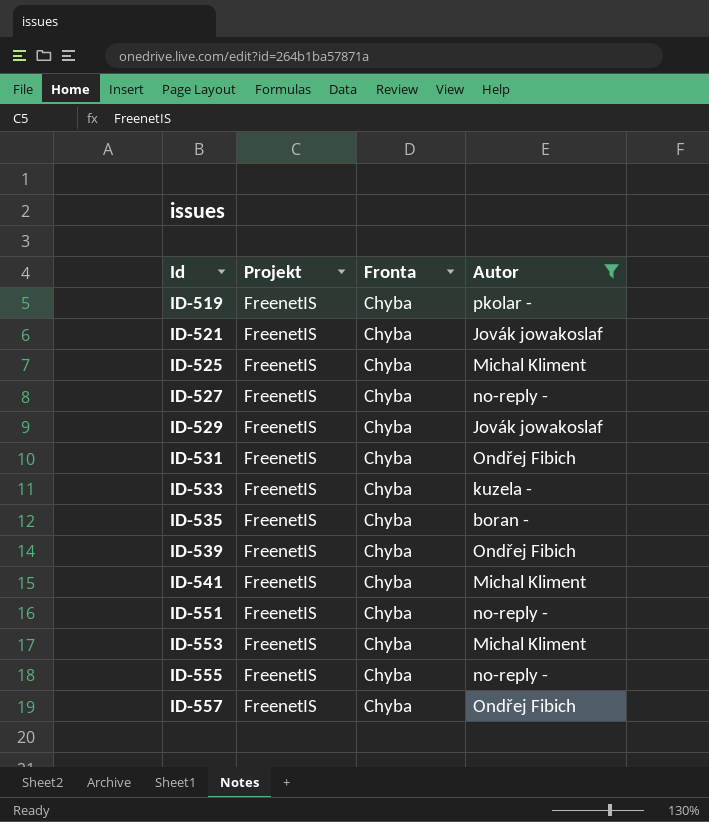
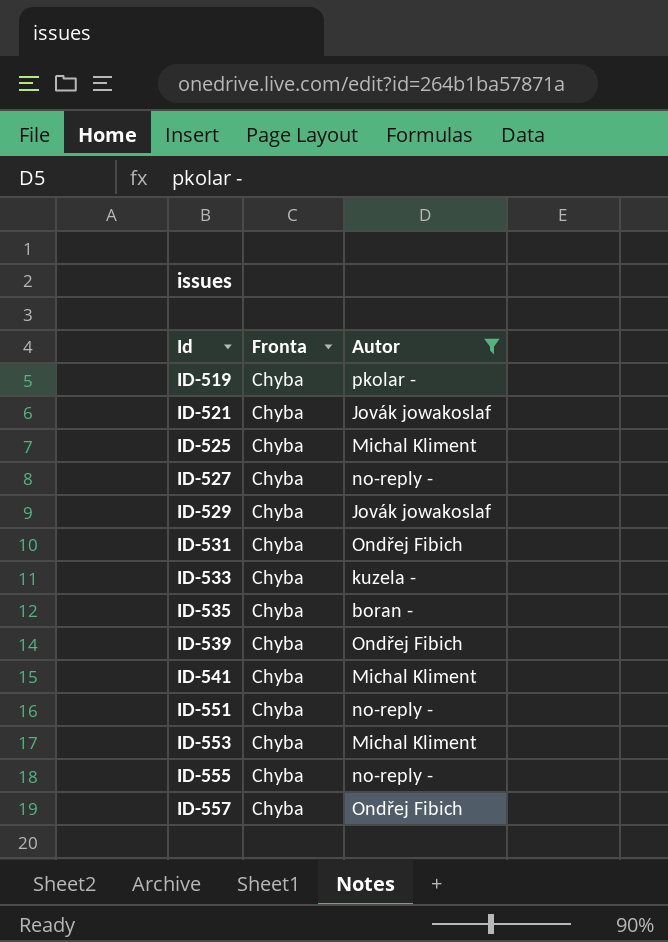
column Projekt | position: 2 -> none

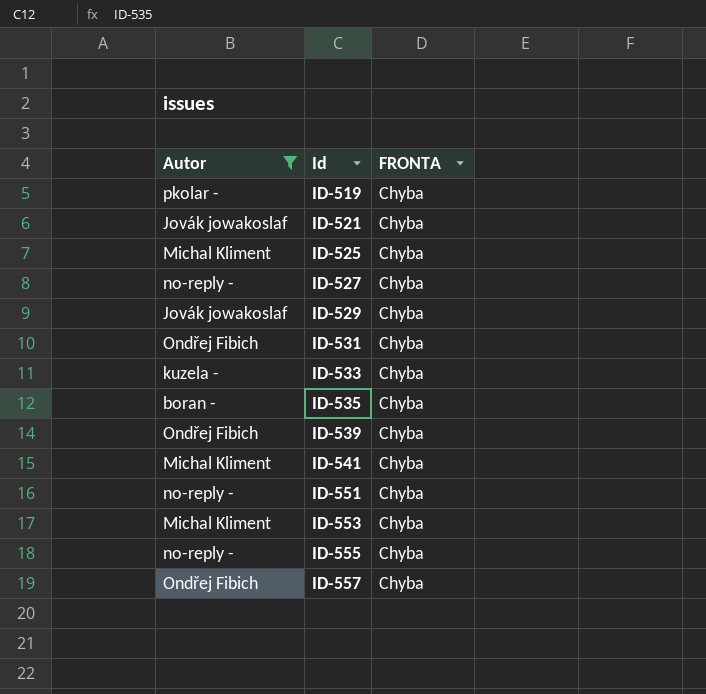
column Autor | position: 3 -> 1
column name: Fronta -> FRONTA

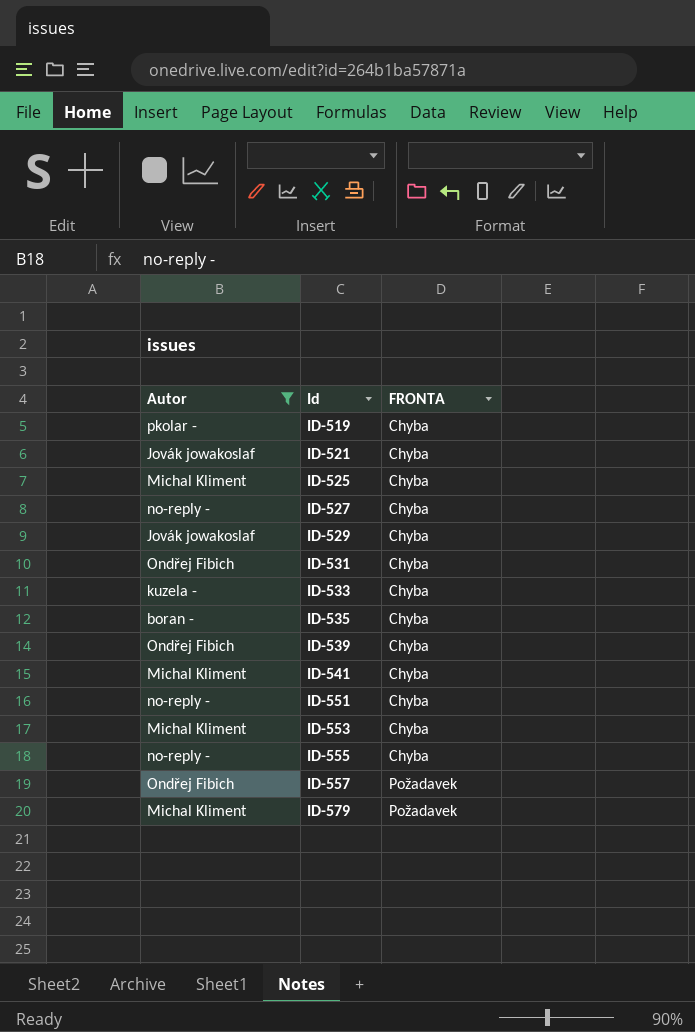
ID-557 | FRONTA: Chyba -> Požadavek
row ID-579: none -> Michal Kliment | Požadavek

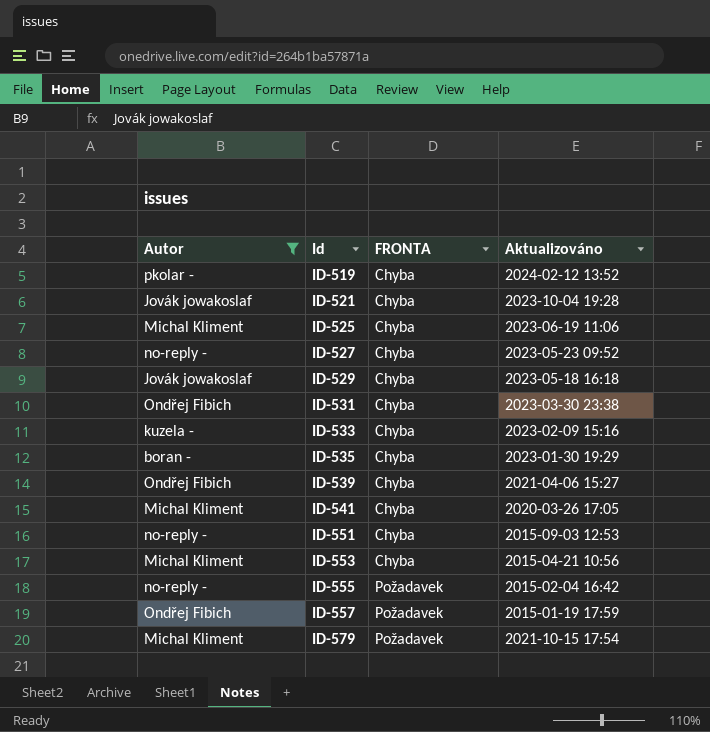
column Aktualizováno | position: none -> 4
ID-555 | FRONTA: Chyba -> Požadavek

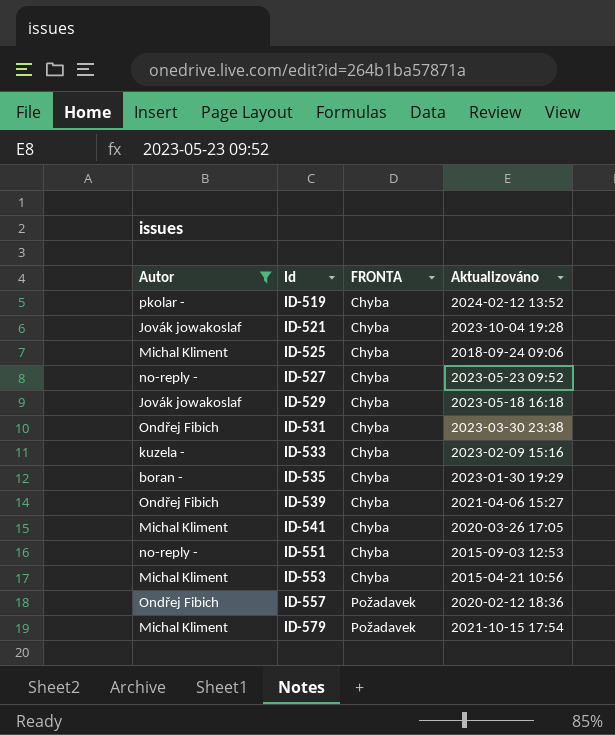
row ID-555: no-reply - | Požadavek | 2015-02-04 16:42 -> none
ID-525 | Aktualizováno: 2023-06-19 11:06 -> 2018-09-24 09:06
ID-557 | Aktualizováno: 2015-01-19 17:59 -> 2020-02-12 18:36

